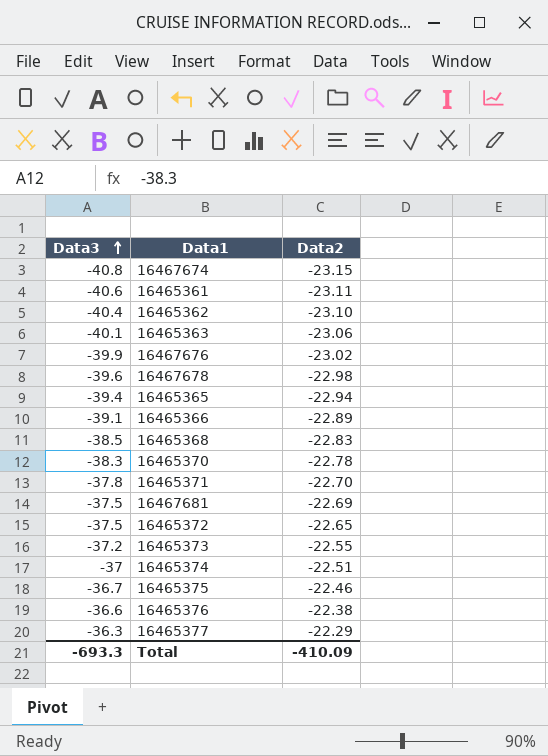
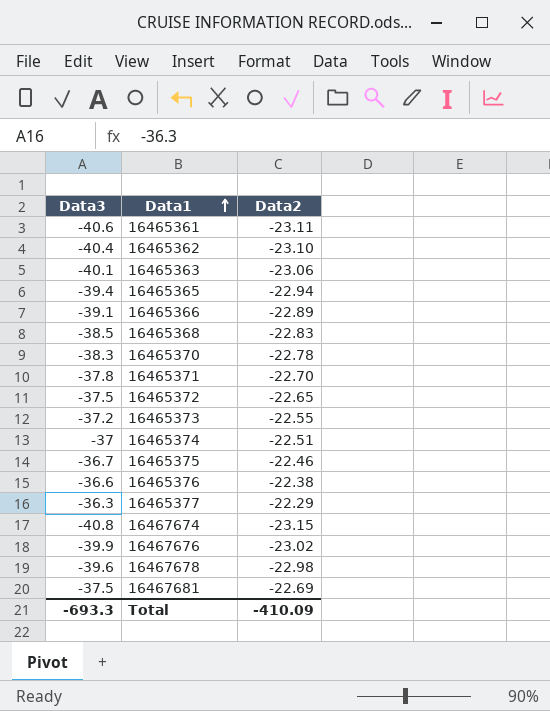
row order: Data3 ascending -> Data1 ascending

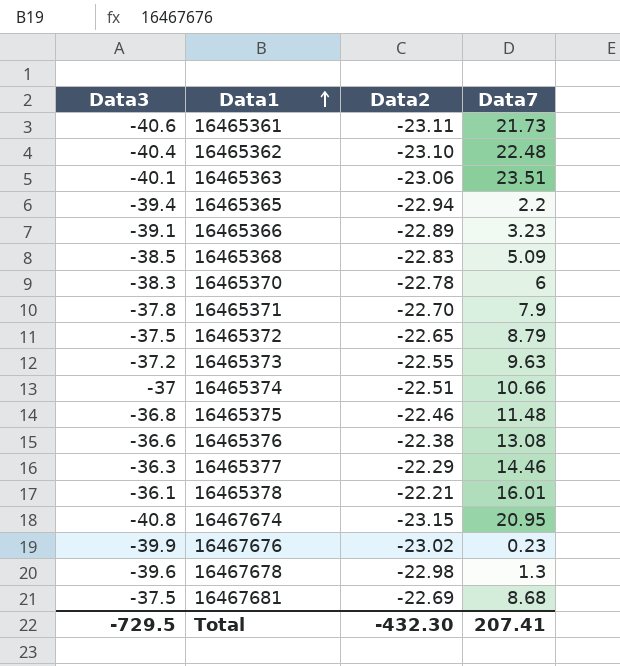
column Data7 | position: none -> 4
16465375 | Data3: -36.7 -> -36.8
row 16465378: none -> -36.1 | -22.21 | 16.01
Total | Data3: -693.3 -> -729.5
Total | Data2: -410.09 -> -432.30

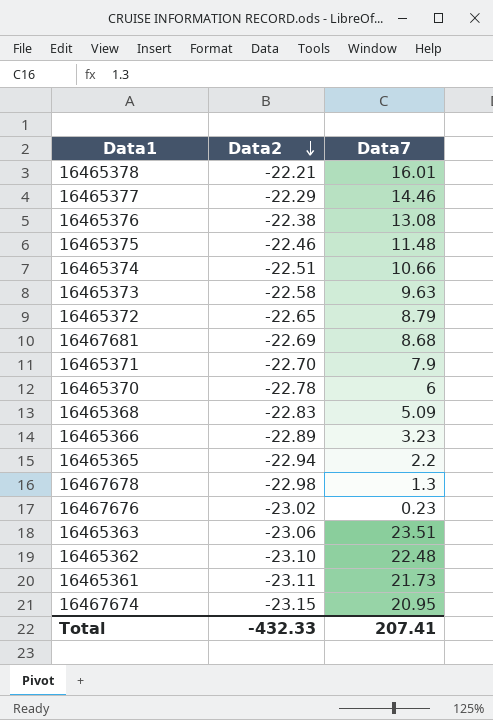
row order: Data1 ascending -> Data2 descending
column Data3 | position: 1 -> none
16465373 | Data2: -22.55 -> -22.58
Total | Data2: -432.30 -> -432.33

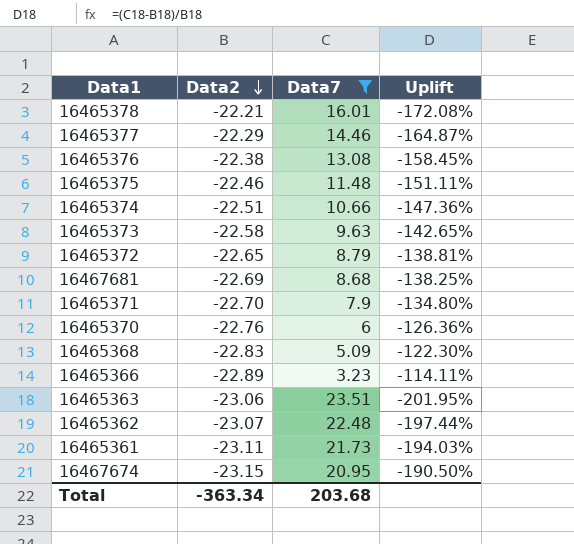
filter: none -> Data7 >= 3.23
column Uplift | formula: none -> ([Data7] - [Data2]) / [Data2]
16465370 | Data2: -22.78 -> -22.76
16465362 | Data2: -23.10 -> -23.07
Total | Data2: -432.33 -> -363.34
Total | Data7: 207.41 -> 203.68

